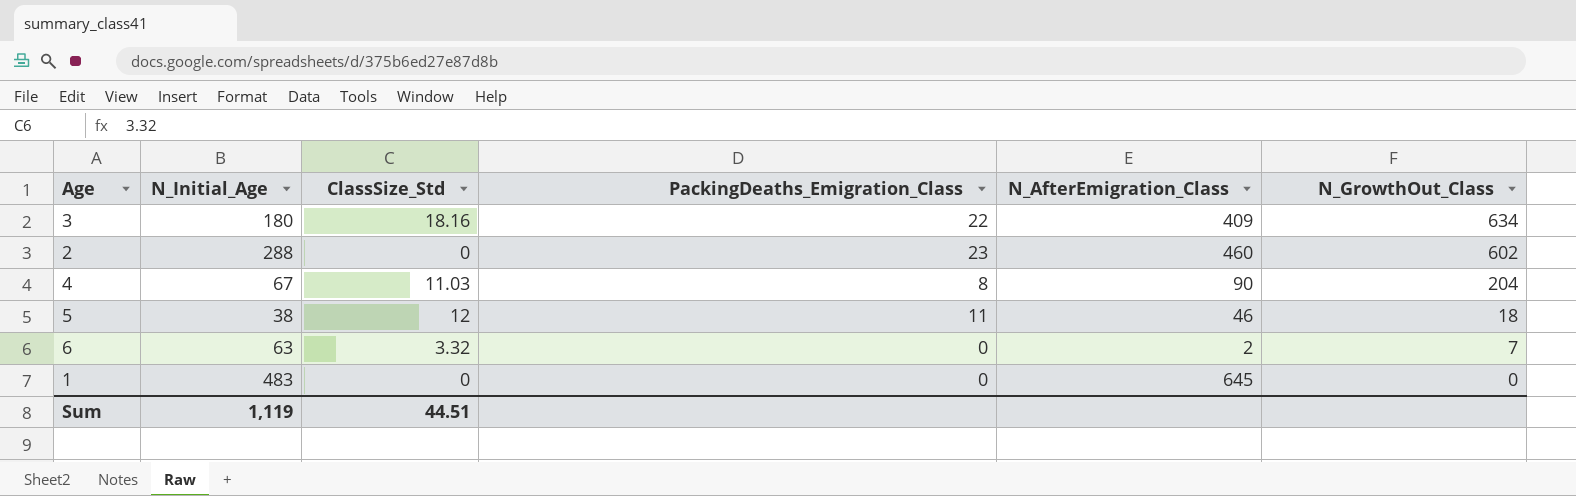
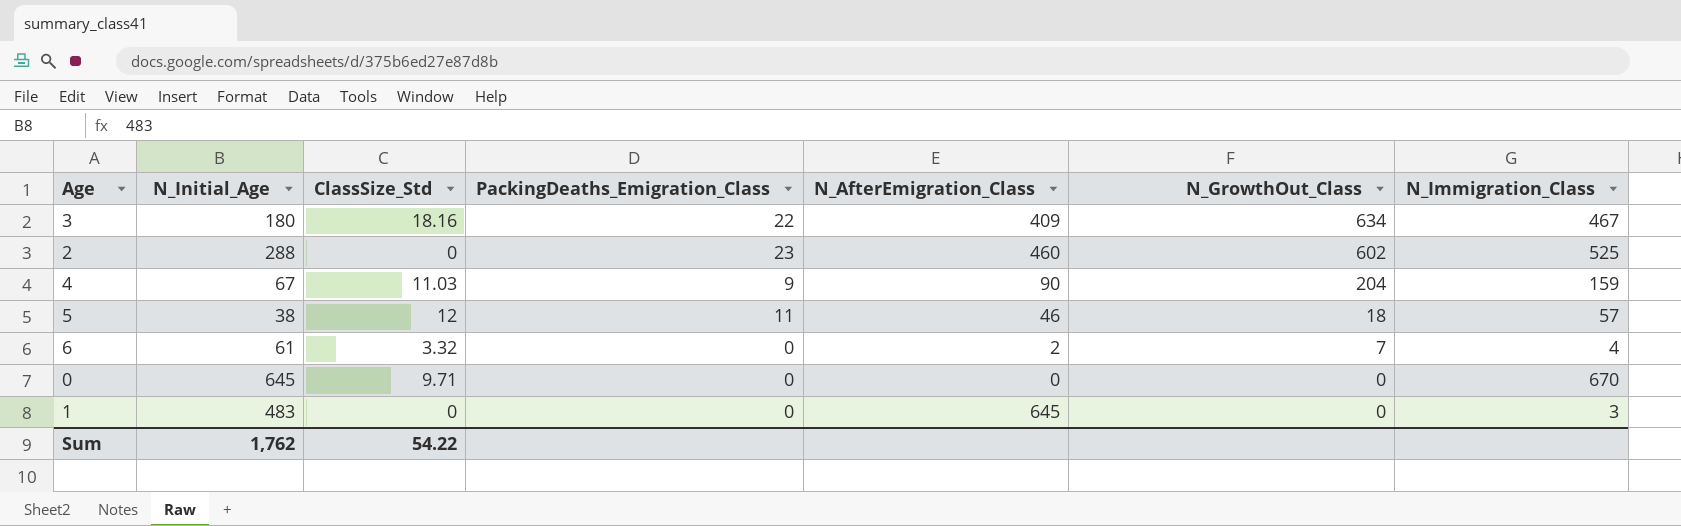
column N_Immigration_Class | position: none -> 7
4 | PackingDeaths_Emigration_Class: 8 -> 9
6 | N_Initial_Age: 63 -> 61
row 0: none -> 645 | 9.71 | 0 | 0 | 0 | 670
Sum | N_Initial_Age: 1,119 -> 1,762
Sum | ClassSize_Std: 44.51 -> 54.22

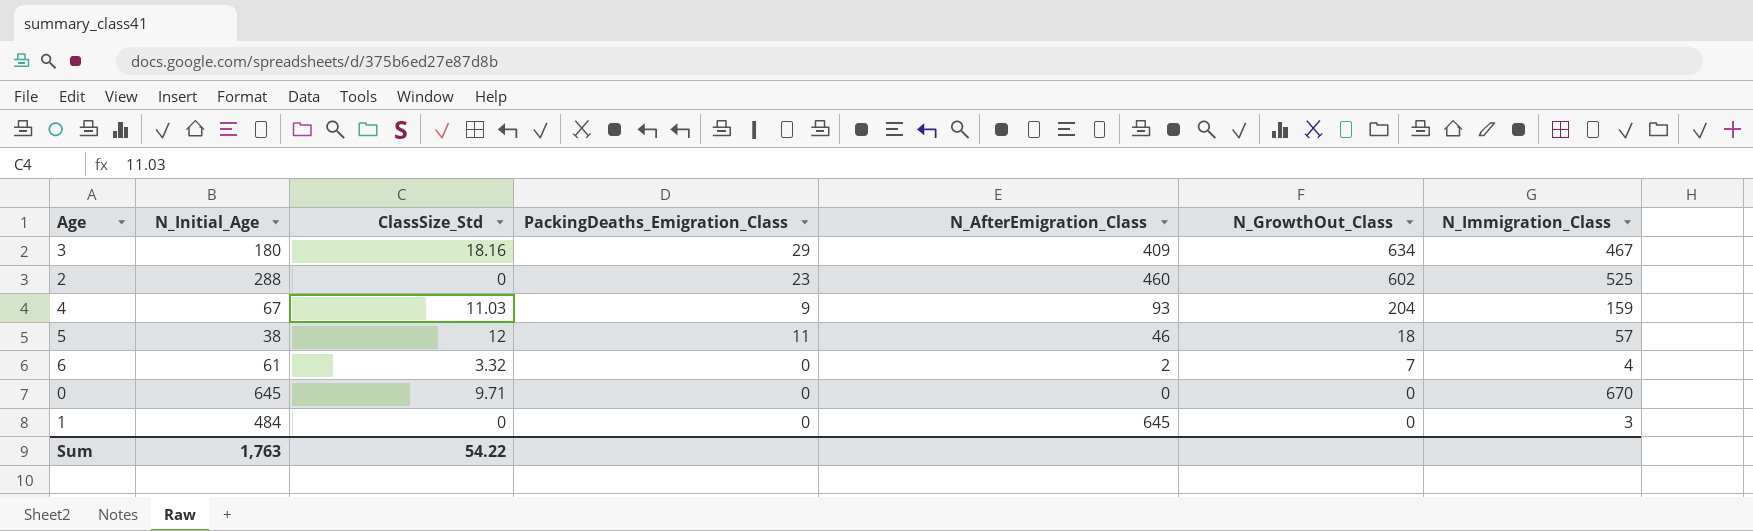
3 | PackingDeaths_Emigration_Class: 22 -> 29
4 | N_AfterEmigration_Class: 90 -> 93
1 | N_Initial_Age: 483 -> 484
Sum | N_Initial_Age: 1,762 -> 1,763

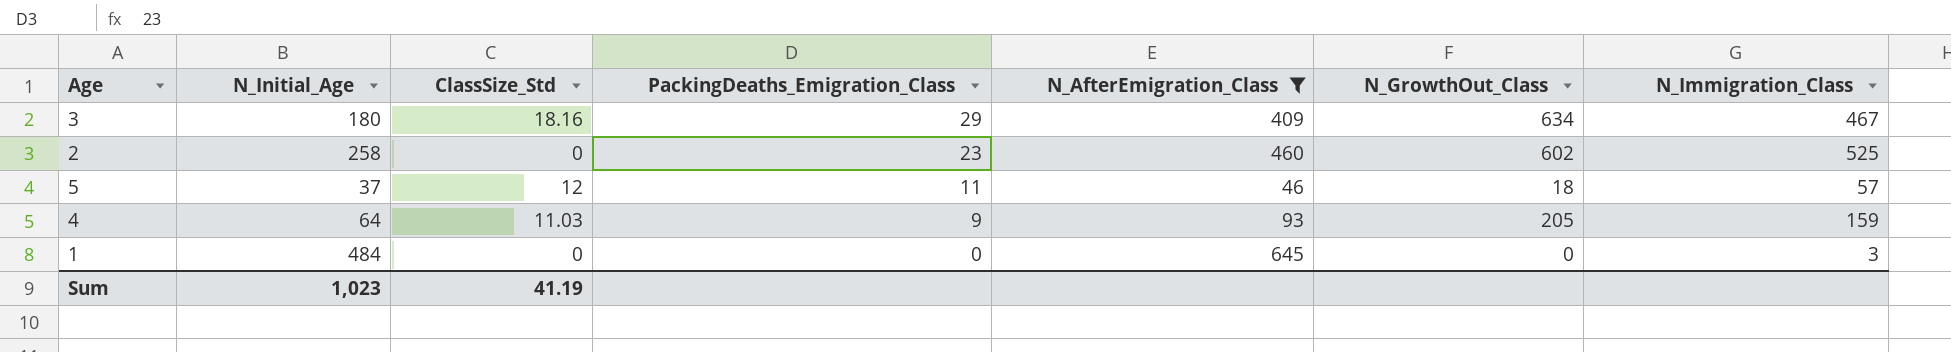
filter: none -> N_AfterEmigration_Class >= 46
row order: N_GrowthOut_Class descending -> PackingDeaths_Emigration_Class descending
2 | N_Initial_Age: 288 -> 258
5 | N_Initial_Age: 38 -> 37
4 | N_Initial_Age: 67 -> 64
4 | N_GrowthOut_Class: 204 -> 205
Sum | N_Initial_Age: 1,763 -> 1,023
Sum | ClassSize_Std: 54.22 -> 41.19

